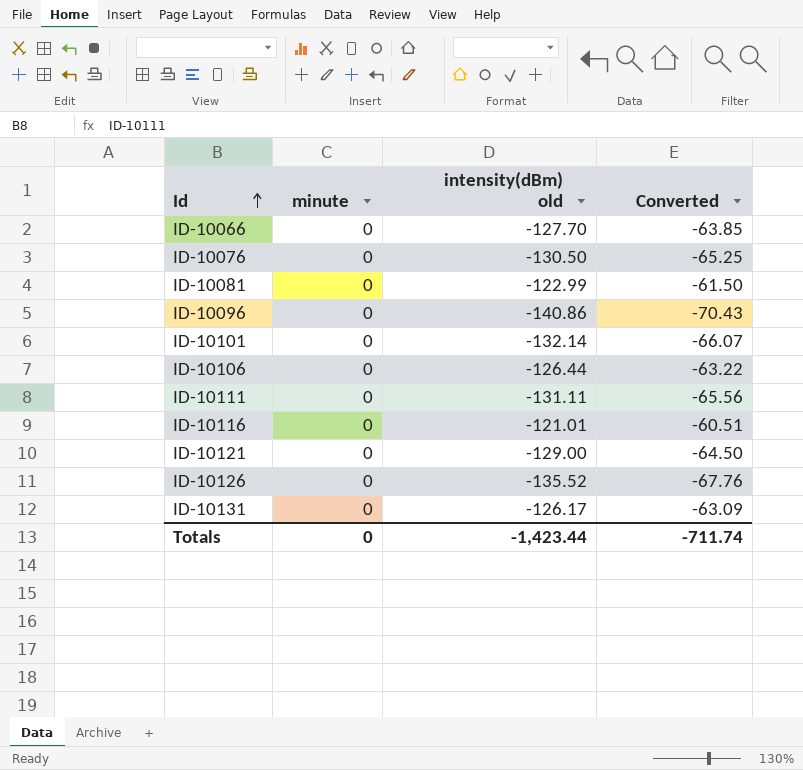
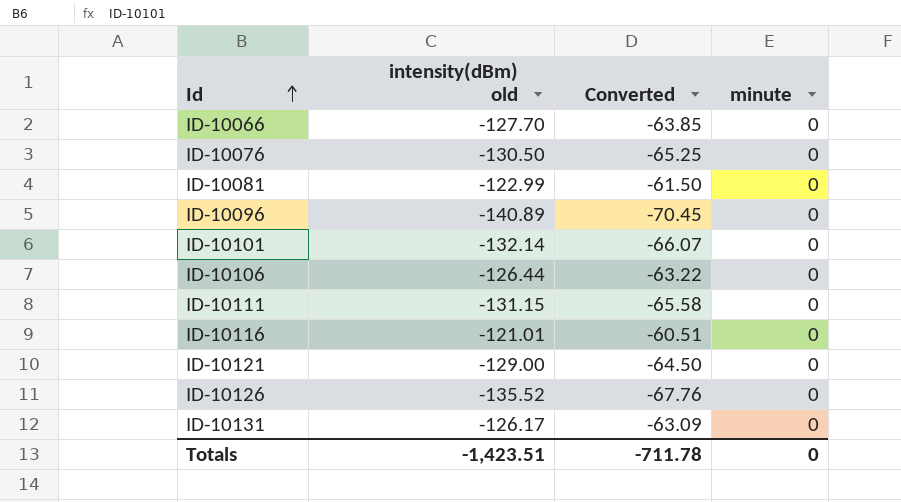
column minute | position: 2 -> 4
ID-10096 | intensity(dBm) old: -140.86 -> -140.89
ID-10096 | Converted: -70.43 -> -70.45
ID-10111 | intensity(dBm) old: -131.11 -> -131.15
ID-10111 | Converted: -65.56 -> -65.58
Totals | intensity(dBm) old: -1,423.44 -> -1,423.51
Totals | Converted: -711.74 -> -711.78

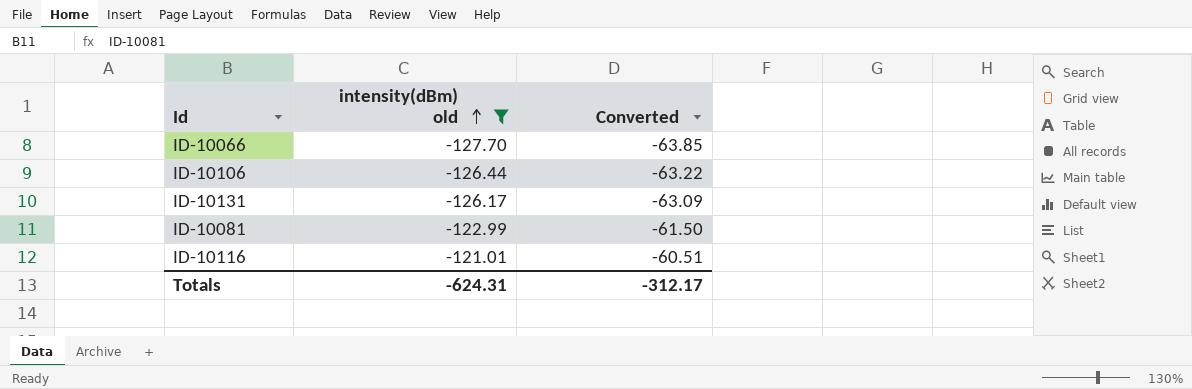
filter: none -> intensity(dBm) old >= -127.70
row order: Id ascending -> intensity(dBm) old ascending
column minute | position: 4 -> none
Totals | intensity(dBm) old: -1,423.51 -> -624.31
Totals | Converted: -711.78 -> -312.17

